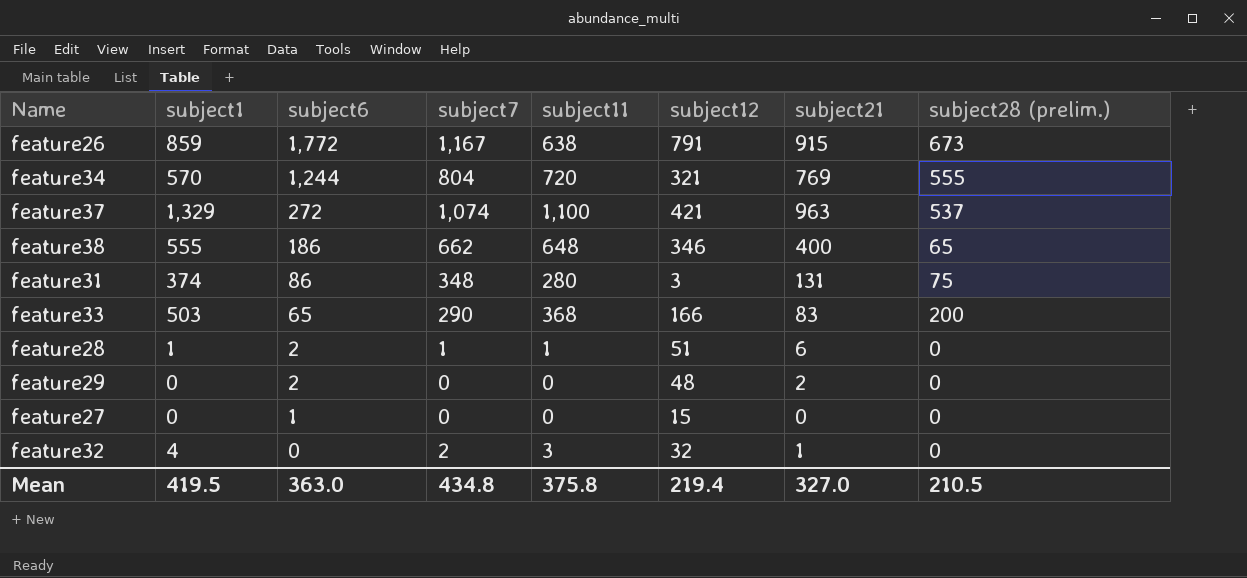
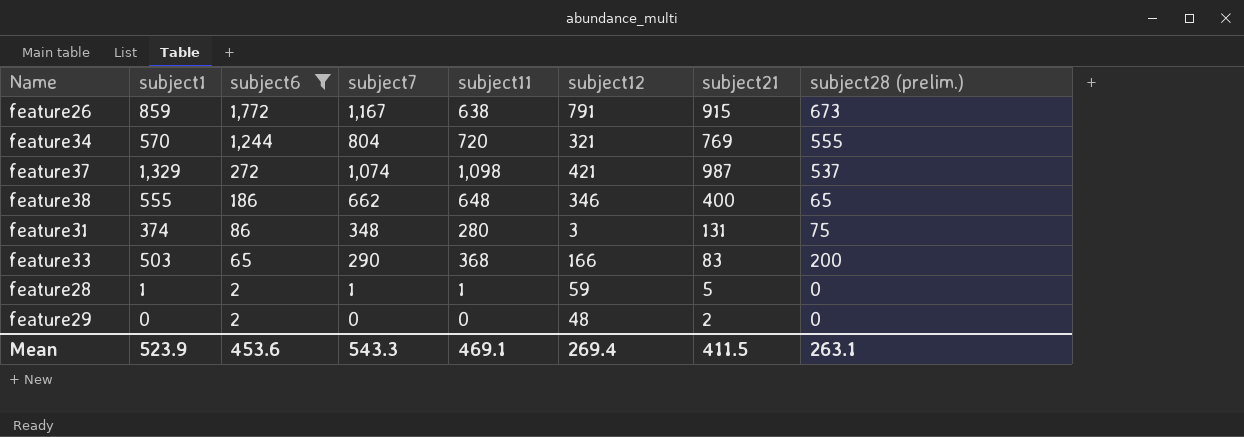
filter: none -> subject6 >= 2
feature37 | subject11: 1,100 -> 1,098
feature37 | subject21: 963 -> 987
feature28 | subject12: 51 -> 59
feature28 | subject21: 6 -> 5
Mean | subject1: 419.5 -> 523.9
Mean | subject6: 363.0 -> 453.6
Mean | subject7: 434.8 -> 543.3
Mean | subject11: 375.8 -> 469.1
Mean | subject12: 219.4 -> 269.4
Mean | subject21: 327.0 -> 411.5
Mean | subject28 (prelim.): 210.5 -> 263.1

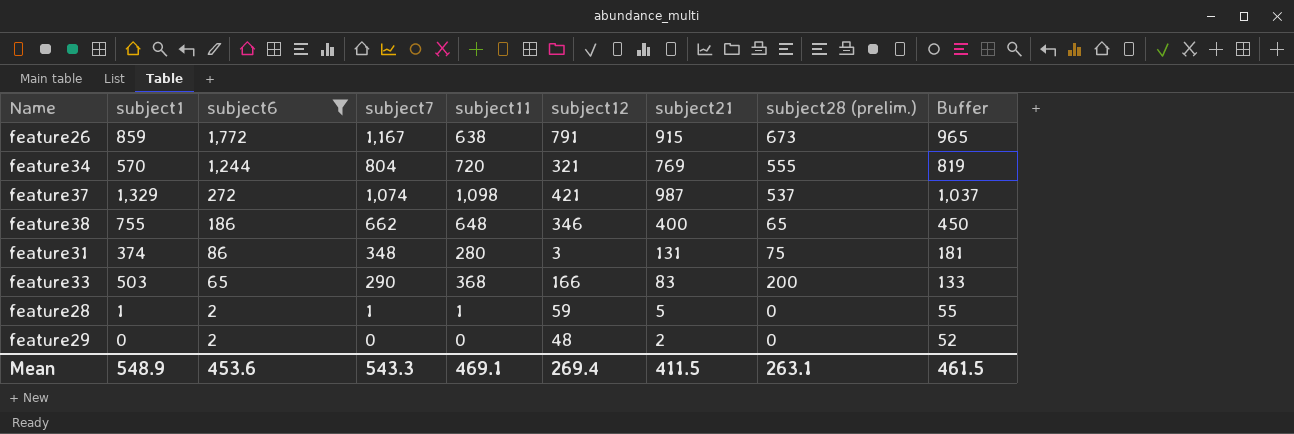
column Buffer | formula: none -> [subject21] + 50
feature38 | subject1: 555 -> 755
Mean | subject1: 523.9 -> 548.9

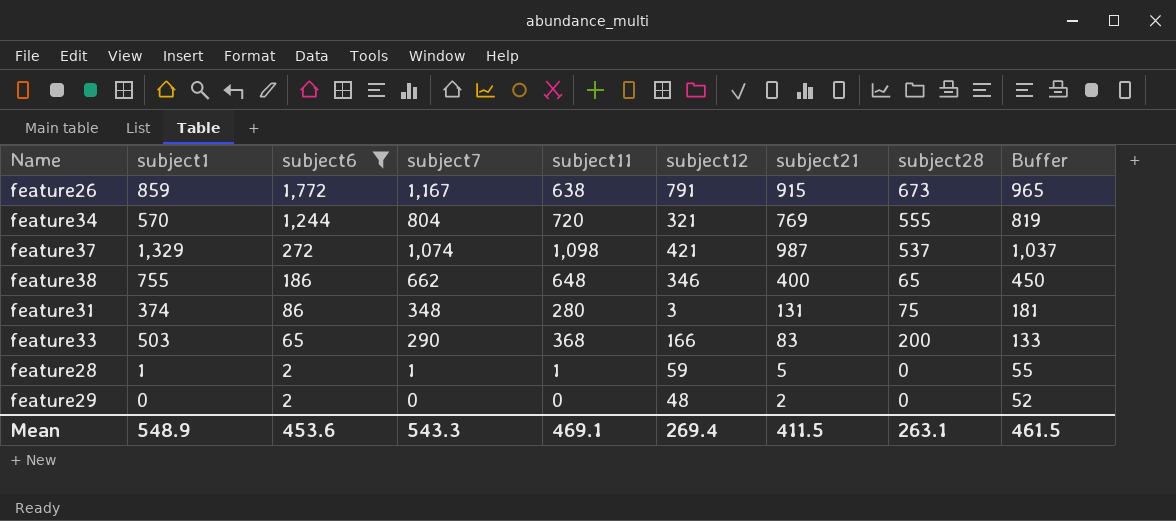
column name: subject28 (prelim.) -> subject28

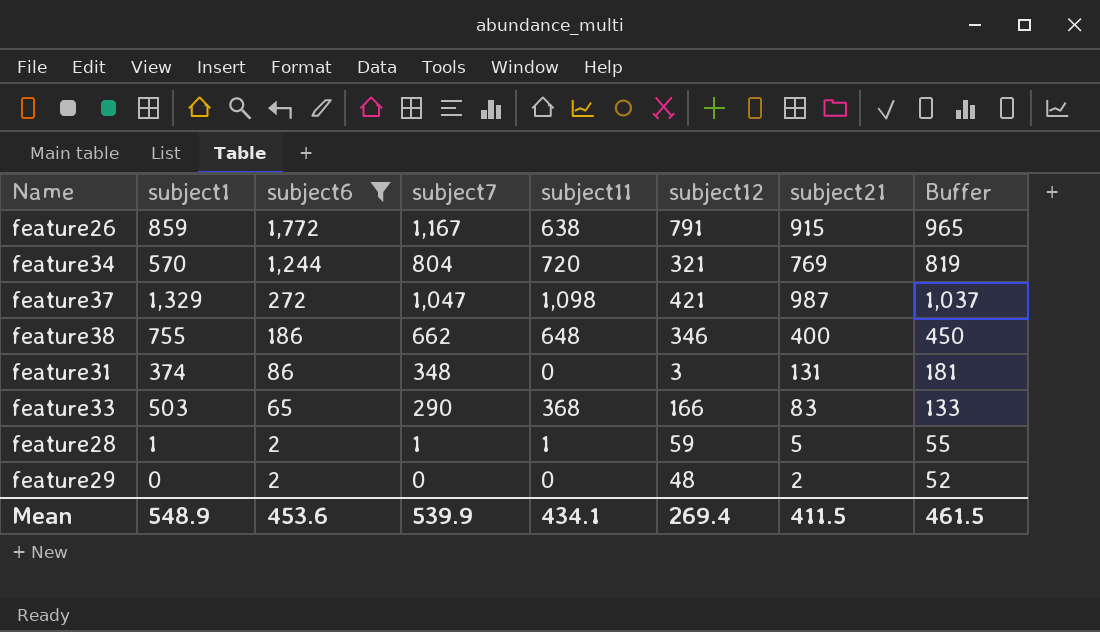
column subject28 | position: 8 -> none
feature37 | subject7: 1,074 -> 1,047
feature31 | subject11: 280 -> 0
Mean | subject7: 543.3 -> 539.9
Mean | subject11: 469.1 -> 434.1

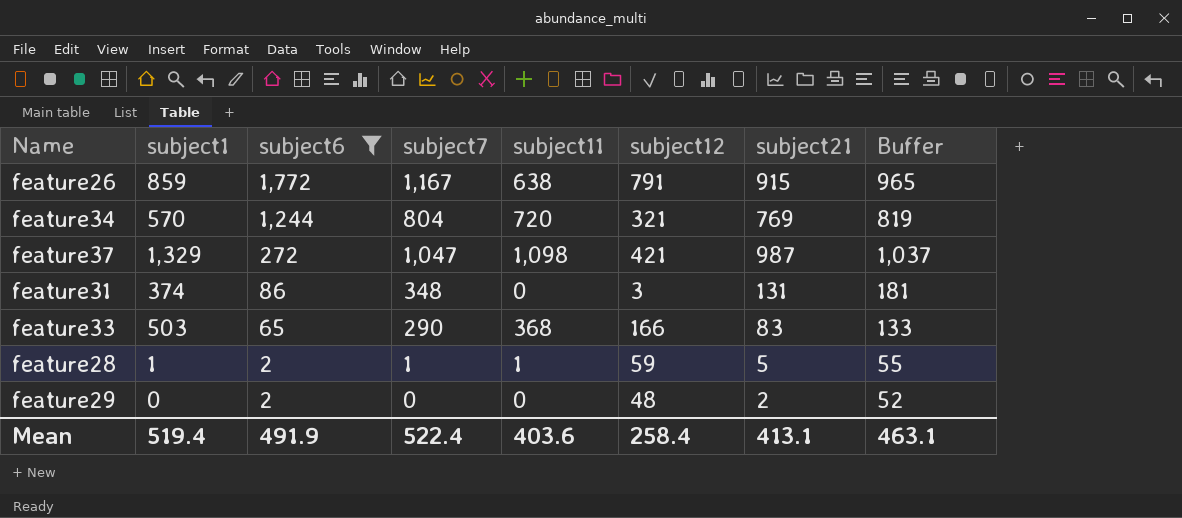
row feature38: 755 | 186 | 662 | 648 | 346 | 400 | 450 -> none
Mean | subject1: 548.9 -> 519.4
Mean | subject6: 453.6 -> 491.9
Mean | subject7: 539.9 -> 522.4
Mean | subject11: 434.1 -> 403.6
Mean | subject12: 269.4 -> 258.4
Mean | subject21: 411.5 -> 413.1
Mean | Buffer: 461.5 -> 463.1

